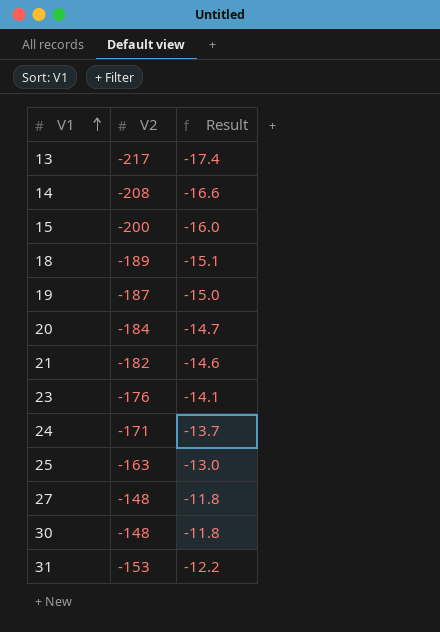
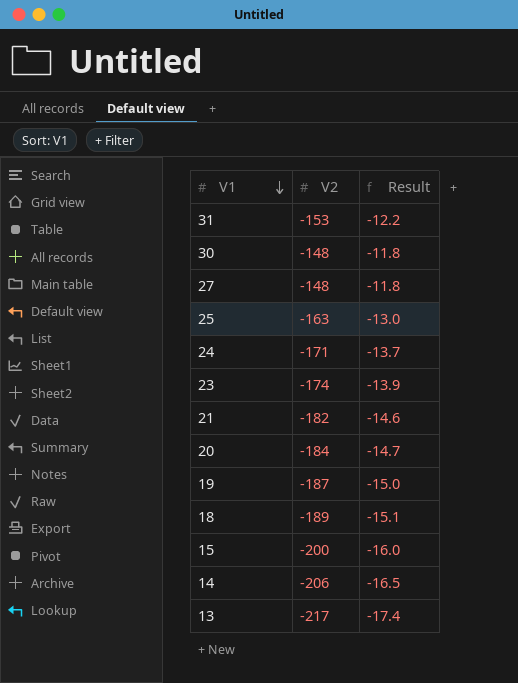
row order: V1 ascending -> V1 descending
23 | V2: -176 -> -174
23 | Result: -14.1 -> -13.9
14 | V2: -208 -> -206
14 | Result: -16.6 -> -16.5

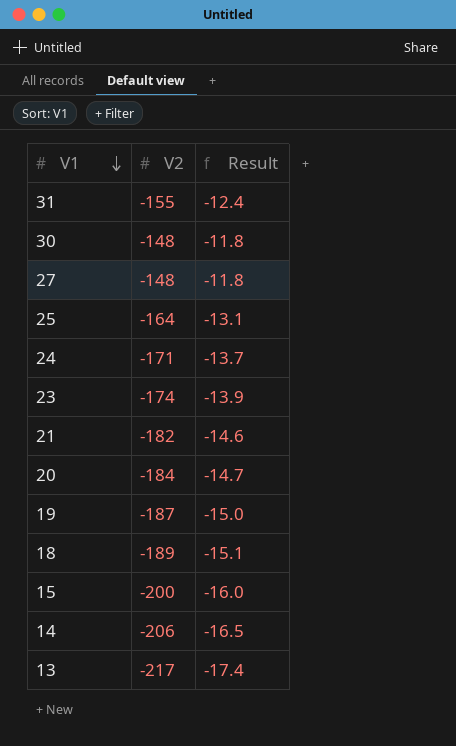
31 | V2: -153 -> -155
31 | Result: -12.2 -> -12.4
25 | V2: -163 -> -164
25 | Result: -13.0 -> -13.1

